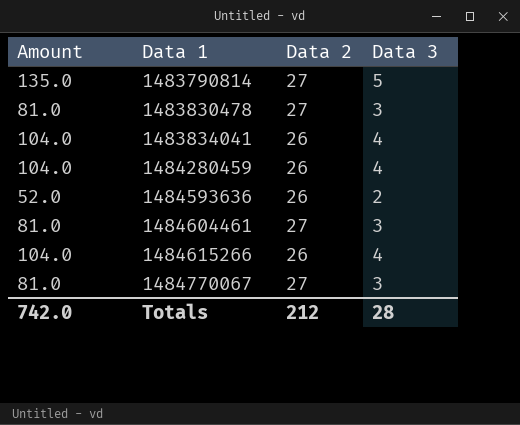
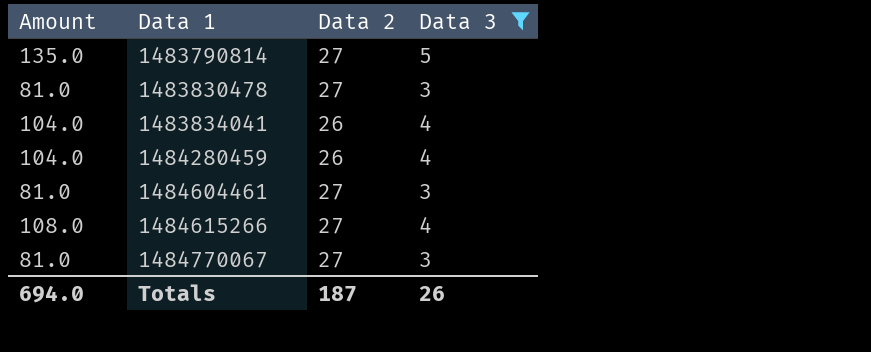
filter: none -> Data 3 != 2
1484615266 | Amount: 104.0 -> 108.0
1484615266 | Data 2: 26 -> 27
Totals | Amount: 742.0 -> 694.0
Totals | Data 2: 212 -> 187
Totals | Data 3: 28 -> 26

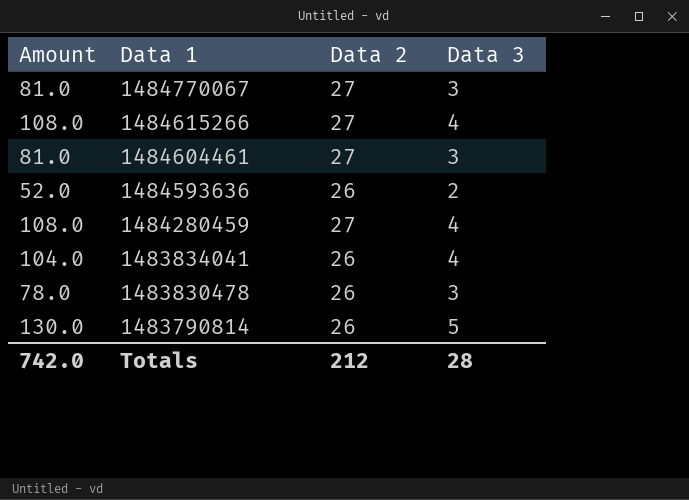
filter: Data 3 != 2 -> none
row order: Data 1 ascending -> Data 1 descending
1484280459 | Amount: 104.0 -> 108.0
1484280459 | Data 2: 26 -> 27
1483830478 | Amount: 81.0 -> 78.0
1483830478 | Data 2: 27 -> 26
1483790814 | Amount: 135.0 -> 130.0
1483790814 | Data 2: 27 -> 26
Totals | Amount: 694.0 -> 742.0
Totals | Data 2: 187 -> 212
Totals | Data 3: 26 -> 28

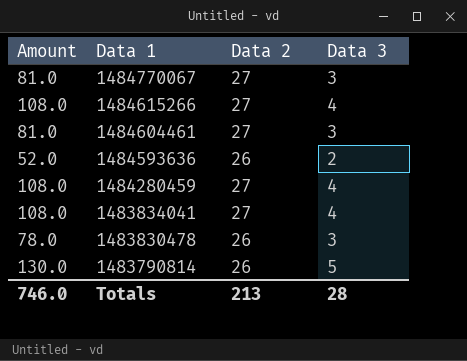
1483834041 | Amount: 104.0 -> 108.0
1483834041 | Data 2: 26 -> 27
Totals | Amount: 742.0 -> 746.0
Totals | Data 2: 212 -> 213

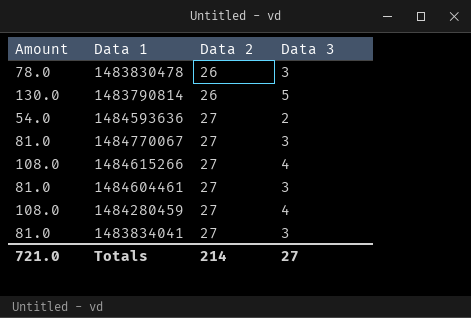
row order: Data 1 descending -> Data 2 ascending
1484593636 | Amount: 52.0 -> 54.0
1484593636 | Data 2: 26 -> 27
1483834041 | Amount: 108.0 -> 81.0
1483834041 | Data 3: 4 -> 3
Totals | Amount: 746.0 -> 721.0
Totals | Data 2: 213 -> 214
Totals | Data 3: 28 -> 27

